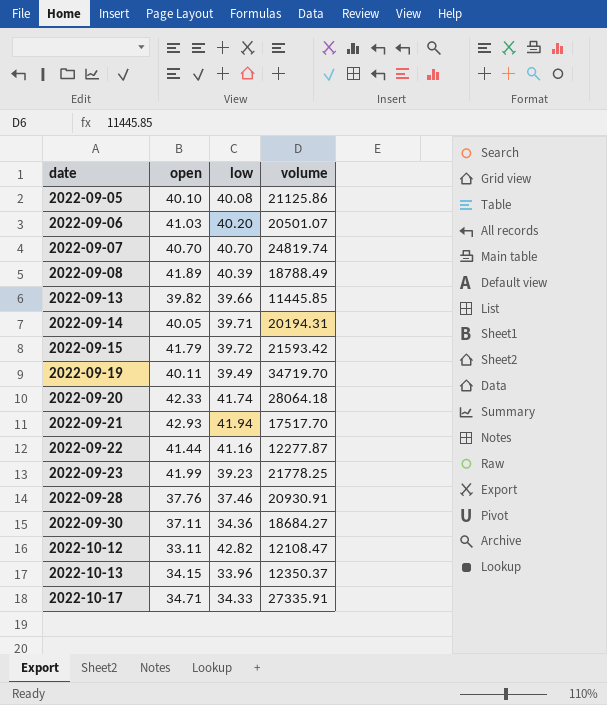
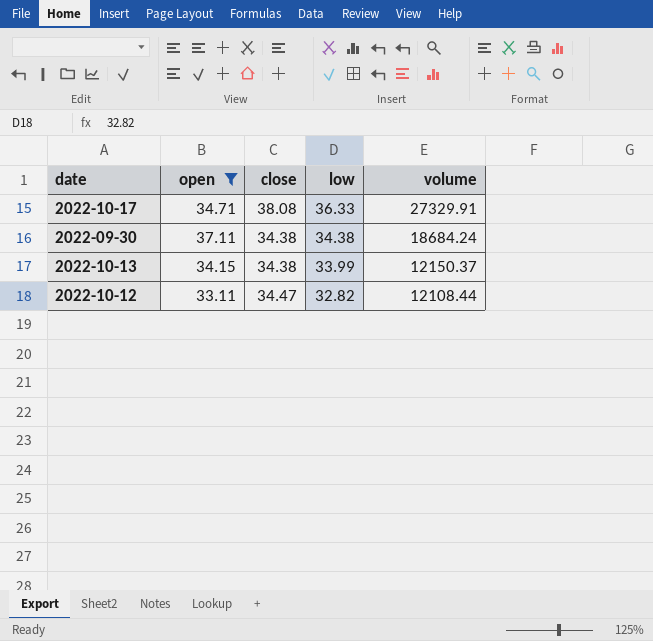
filter: none -> open <= 37.11
row order: date ascending -> low descending
column close | position: none -> 3
2022-10-17 | low: 34.33 -> 36.33
2022-10-17 | volume: 27335.91 -> 27329.91
2022-09-30 | low: 34.36 -> 34.38
2022-09-30 | volume: 18684.27 -> 18684.24
2022-10-13 | low: 33.96 -> 33.99
2022-10-13 | volume: 12350.37 -> 12150.37
2022-10-12 | low: 42.82 -> 32.82
2022-10-12 | volume: 12108.47 -> 12108.44

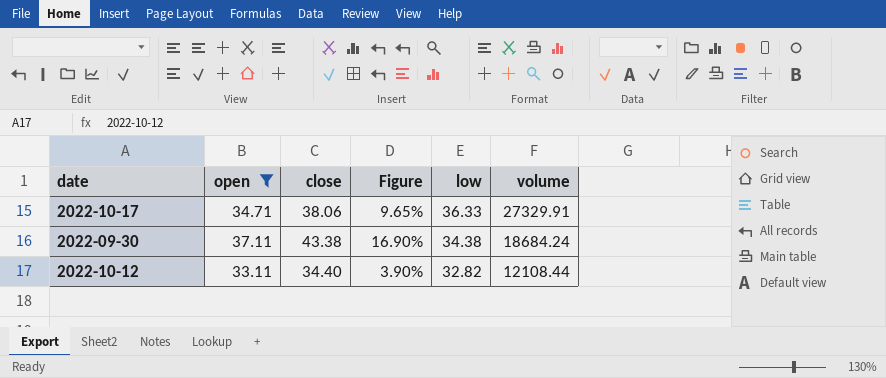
column Figure | formula: none -> ([close] - [open]) / [open]
row 2022-10-13: 34.15 | 34.38 | 33.99 | 12150.37 -> none
2022-10-17 | close: 38.08 -> 38.06
2022-09-30 | close: 34.38 -> 43.38
2022-10-12 | close: 34.47 -> 34.40

